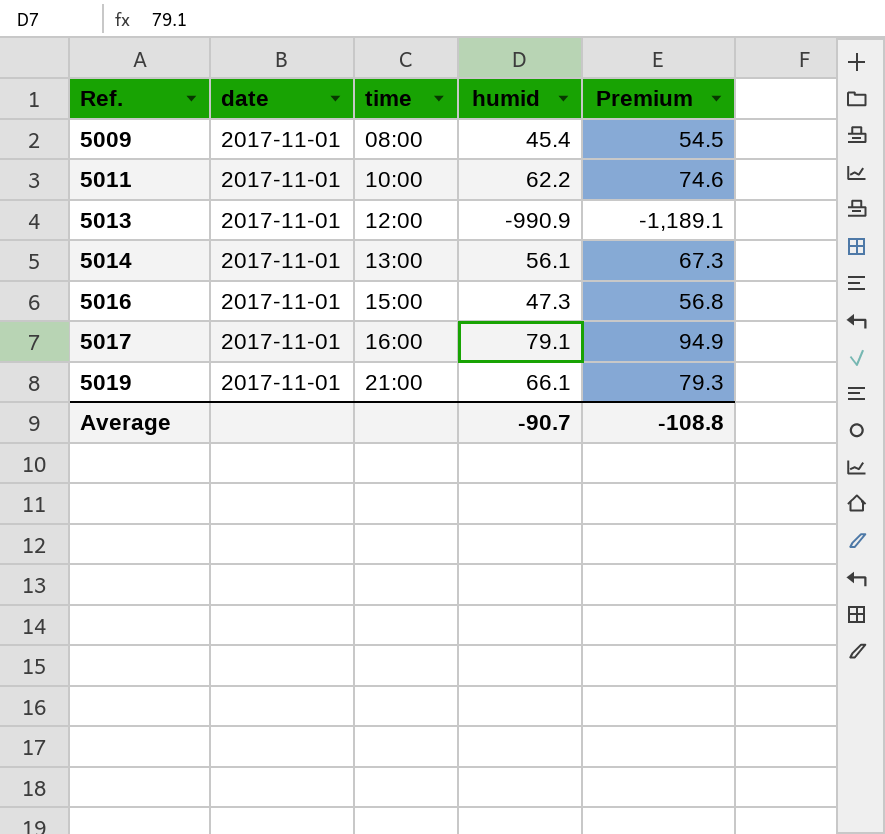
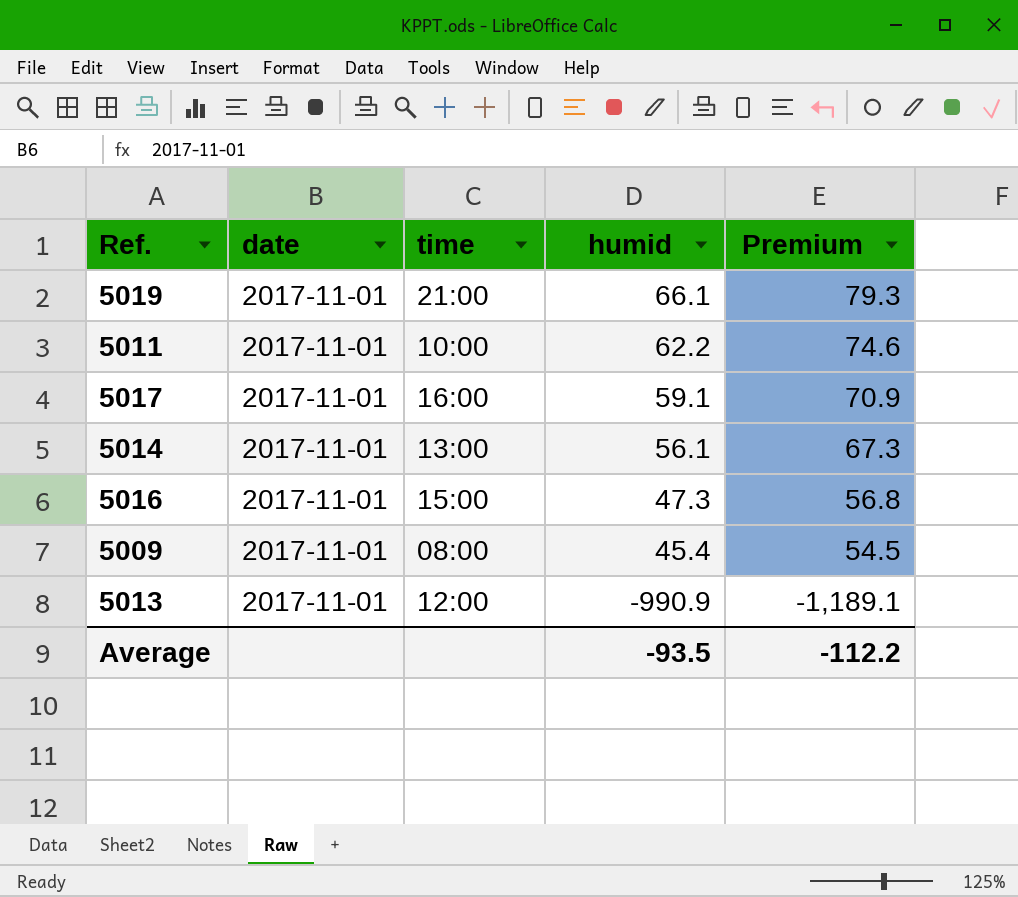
row order: Ref. ascending -> humid descending
5017 | humid: 79.1 -> 59.1
5017 | Premium: 94.9 -> 70.9
Average | humid: -90.7 -> -93.5
Average | Premium: -108.8 -> -112.2

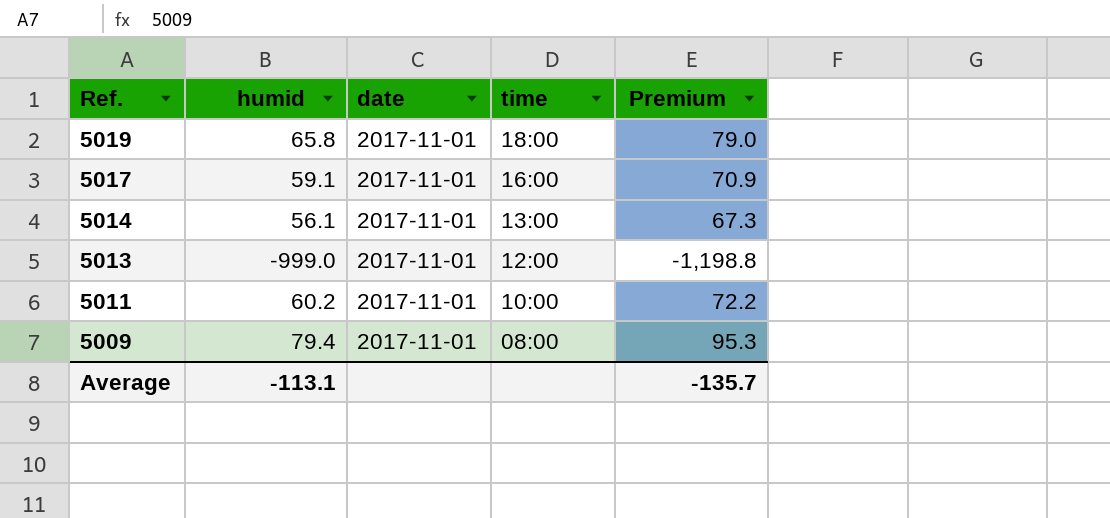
row order: humid descending -> Ref. descending
column humid | position: 4 -> 2
row 5016: 2017-11-01 | 15:00 | 47.3 | 56.8 -> none
5019 | humid: 66.1 -> 65.8
5019 | time: 21:00 -> 18:00
5019 | Premium: 79.3 -> 79.0
5013 | humid: -990.9 -> -999.0
5013 | Premium: -1,189.1 -> -1,198.8
5011 | humid: 62.2 -> 60.2
5011 | Premium: 74.6 -> 72.2
5009 | humid: 45.4 -> 79.4
5009 | Premium: 54.5 -> 95.3
Average | humid: -93.5 -> -113.1
Average | Premium: -112.2 -> -135.7

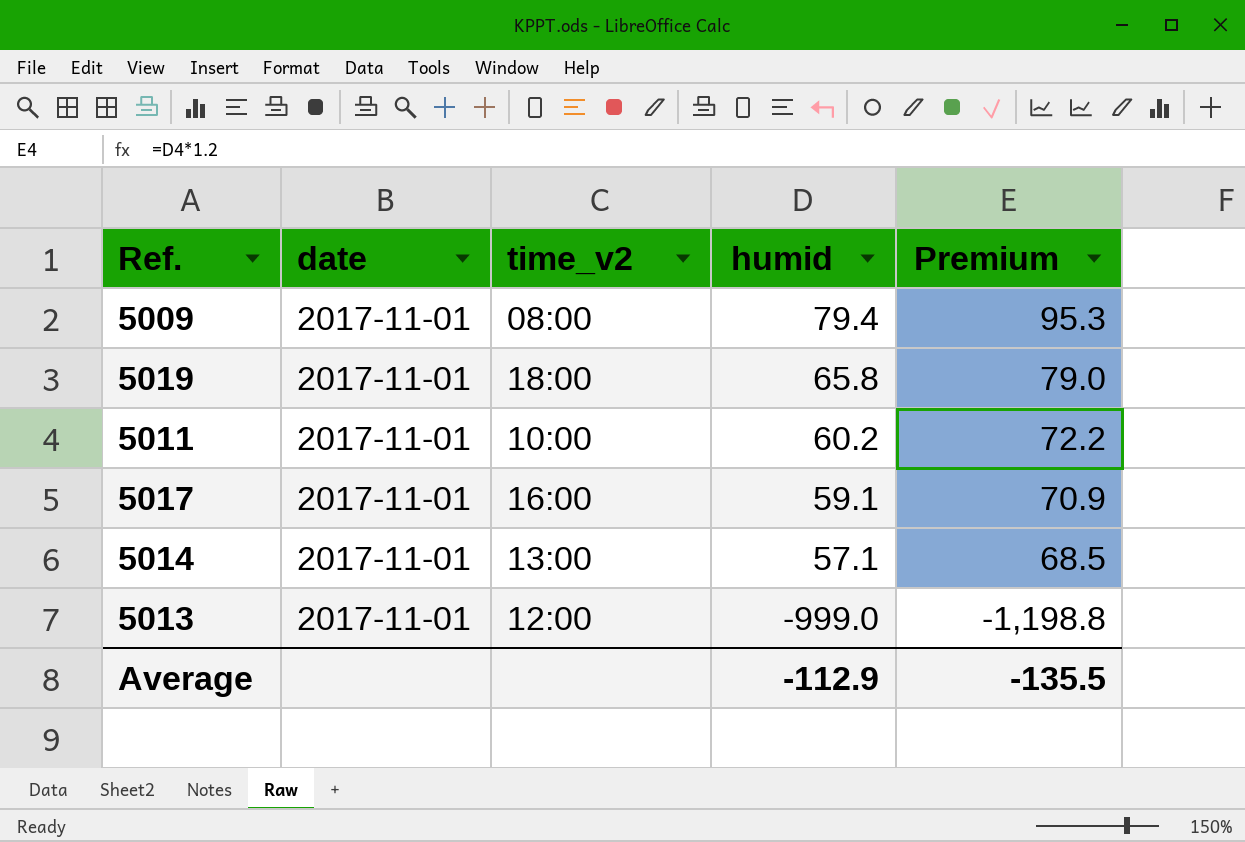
row order: Ref. descending -> humid descending
column name: time -> time_v2
column humid | position: 2 -> 4
5014 | humid: 56.1 -> 57.1
5014 | Premium: 67.3 -> 68.5
Average | humid: -113.1 -> -112.9
Average | Premium: -135.7 -> -135.5

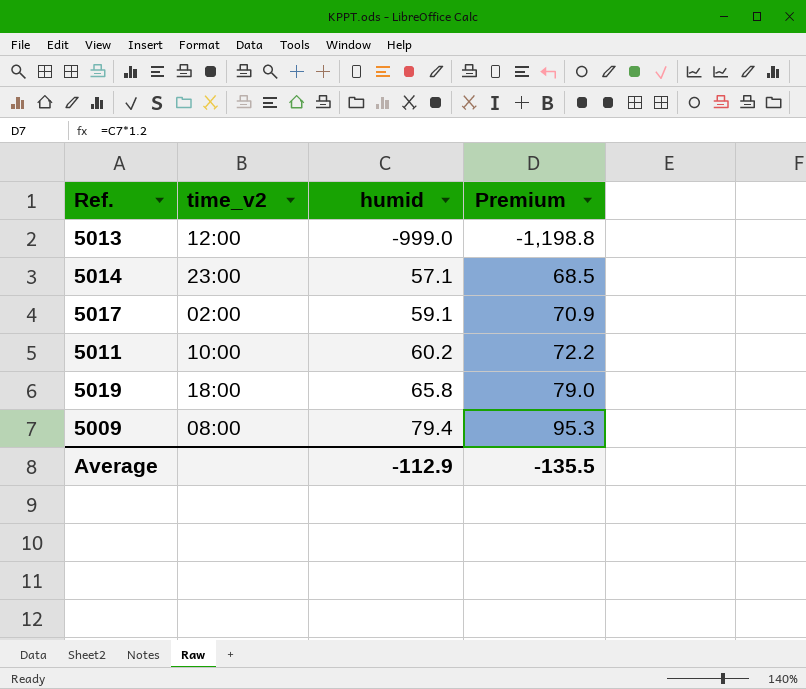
row order: humid descending -> humid ascending
column date | position: 2 -> none
5014 | time_v2: 13:00 -> 23:00
5017 | time_v2: 16:00 -> 02:00

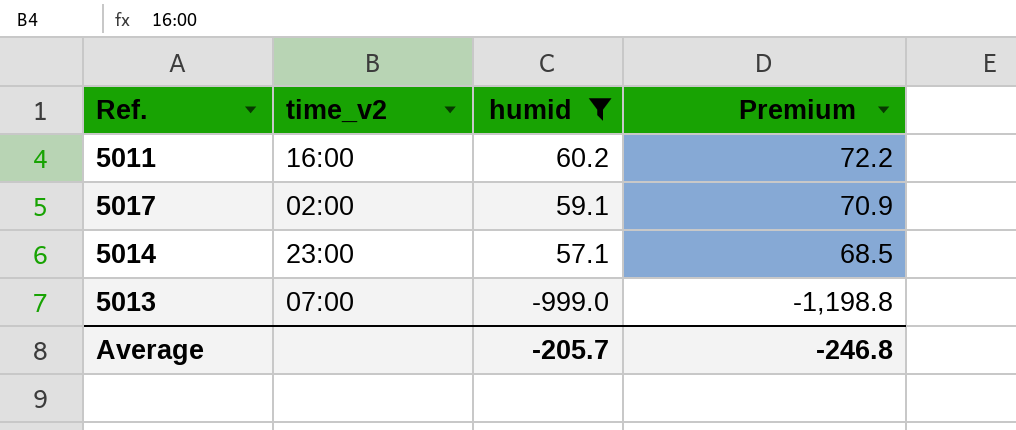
filter: none -> humid <= 60.2
row order: humid ascending -> humid descending
5011 | time_v2: 10:00 -> 16:00
5013 | time_v2: 12:00 -> 07:00
Average | humid: -112.9 -> -205.7
Average | Premium: -135.5 -> -246.8

